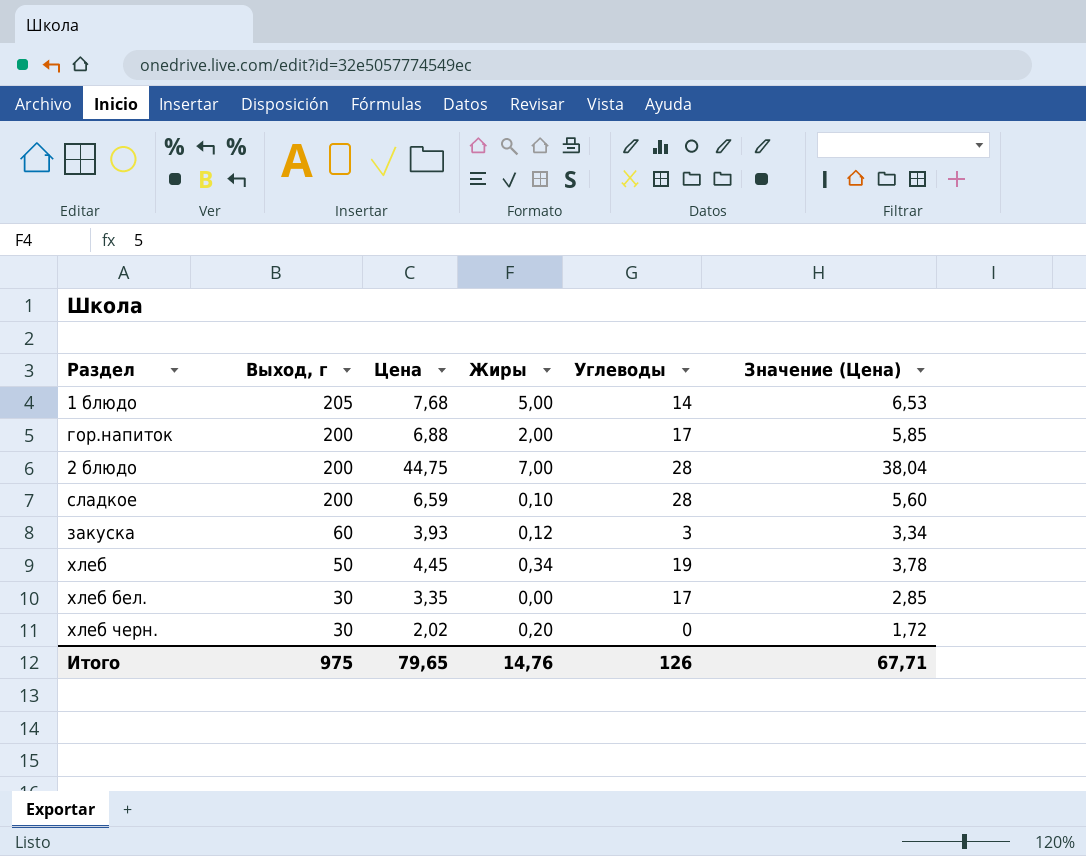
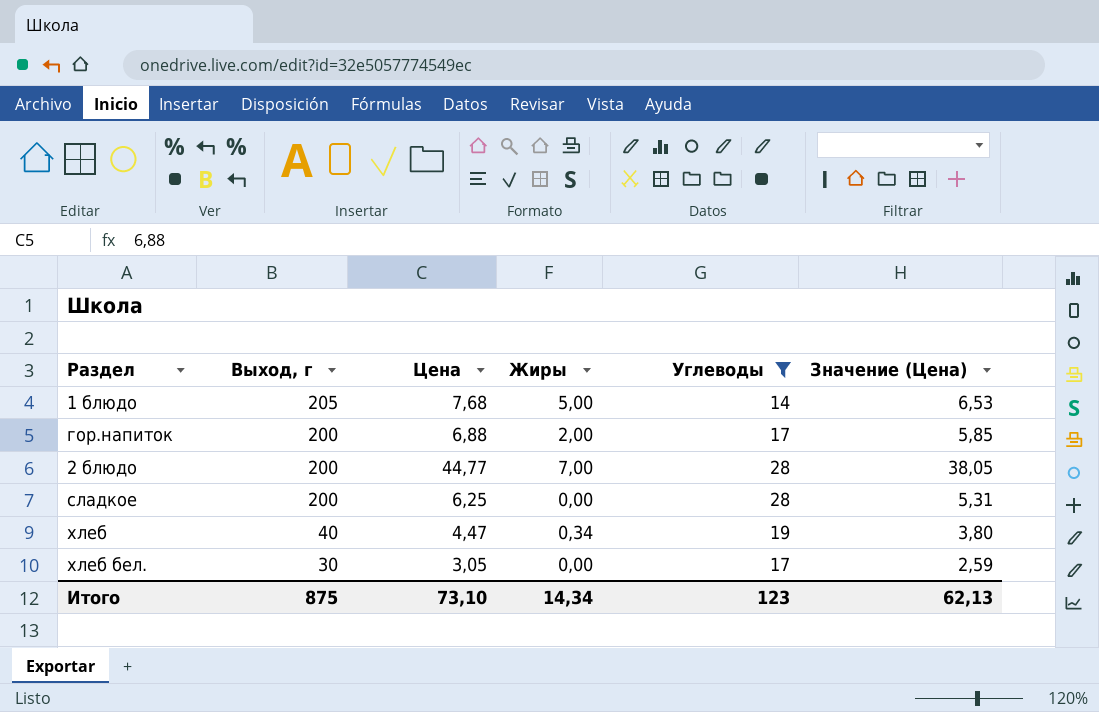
filter: none -> Углеводы >= 14
2 блюдо | Цена: 44,75 -> 44,77
2 блюдо | Значение (Цена): 38,04 -> 38,05
сладкое | Цена: 6,59 -> 6,25
сладкое | Жиры: 0,10 -> 0,00
сладкое | Значение (Цена): 5,60 -> 5,31
хлеб | Выход, г: 50 -> 40
хлеб | Цена: 4,45 -> 4,47
хлеб | Значение (Цена): 3,78 -> 3,80
хлеб бел. | Цена: 3,35 -> 3,05
хлеб бел. | Значение (Цена): 2,85 -> 2,59
Итого | Выход, г: 975 -> 875
Итого | Цена: 79,65 -> 73,10
Итого | Жиры: 14,76 -> 14,34
Итого | Углеводы: 126 -> 123
Итого | Значение (Цена): 67,71 -> 62,13

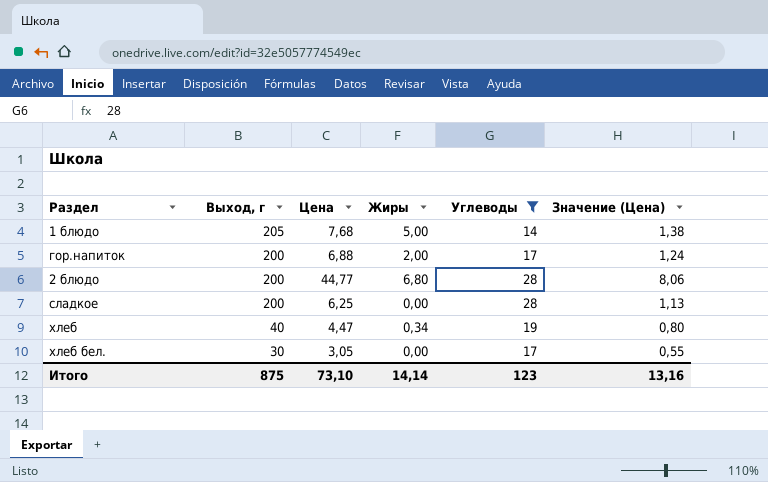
column Значение (Цена) | formula: [Цена] * 0,85 -> [Цена] * 0,18
2 блюдо | Жиры: 7,00 -> 6,80
Итого | Жиры: 14,34 -> 14,14
Итого | Значение (Цена): 62,13 -> 13,16

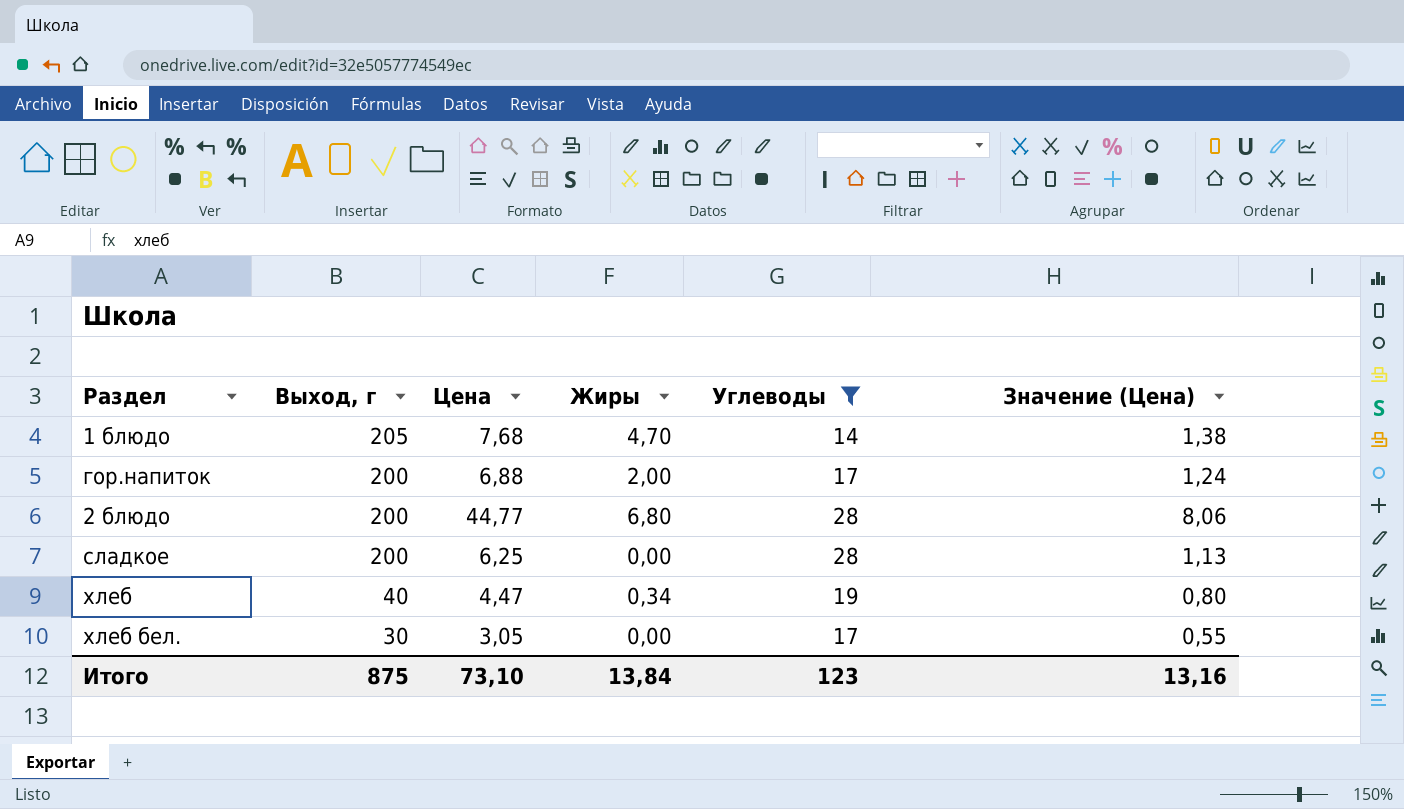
1 блюдо | Жиры: 5,00 -> 4,70
Итого | Жиры: 14,14 -> 13,84

